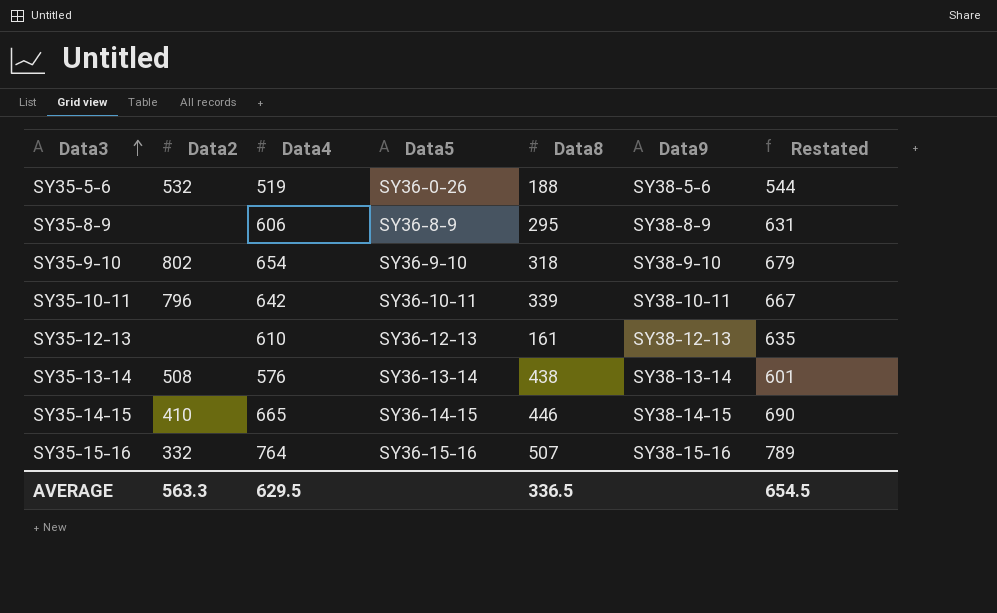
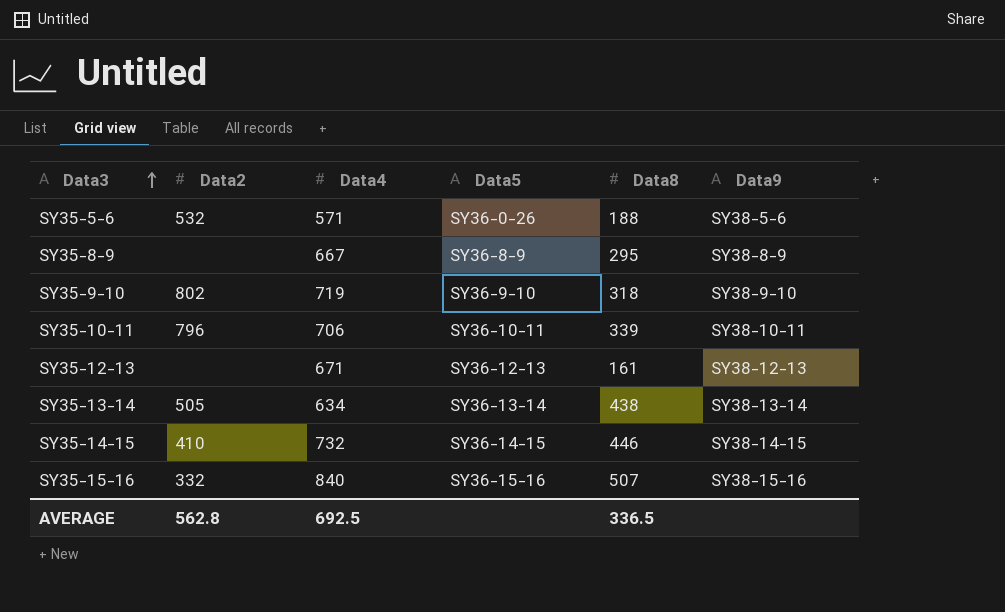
column Restated | formula: [Data4] + 25 -> none
SY35-5-6 | Data4: 519 -> 571
SY35-8-9 | Data4: 606 -> 667
SY35-9-10 | Data4: 654 -> 719
SY35-10-11 | Data4: 642 -> 706
SY35-12-13 | Data4: 610 -> 671
SY35-13-14 | Data2: 508 -> 505
SY35-13-14 | Data4: 576 -> 634
SY35-14-15 | Data4: 665 -> 732
SY35-15-16 | Data4: 764 -> 840
AVERAGE | Data2: 563.3 -> 562.8
AVERAGE | Data4: 629.5 -> 692.5

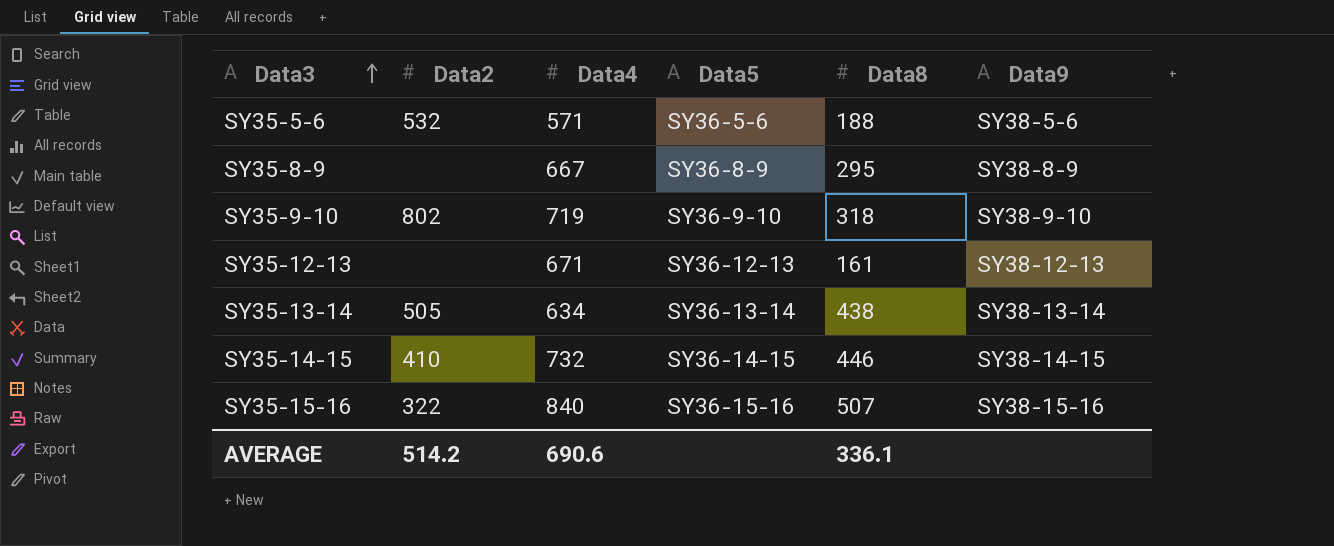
row SY35-10-11: 796 | 706 | SY36-10-11 | 339 | SY38-10-11 -> none
SY35-5-6 | Data5: SY36-0-26 -> SY36-5-6
SY35-15-16 | Data2: 332 -> 322
AVERAGE | Data2: 562.8 -> 514.2
AVERAGE | Data4: 692.5 -> 690.6
AVERAGE | Data8: 336.5 -> 336.1

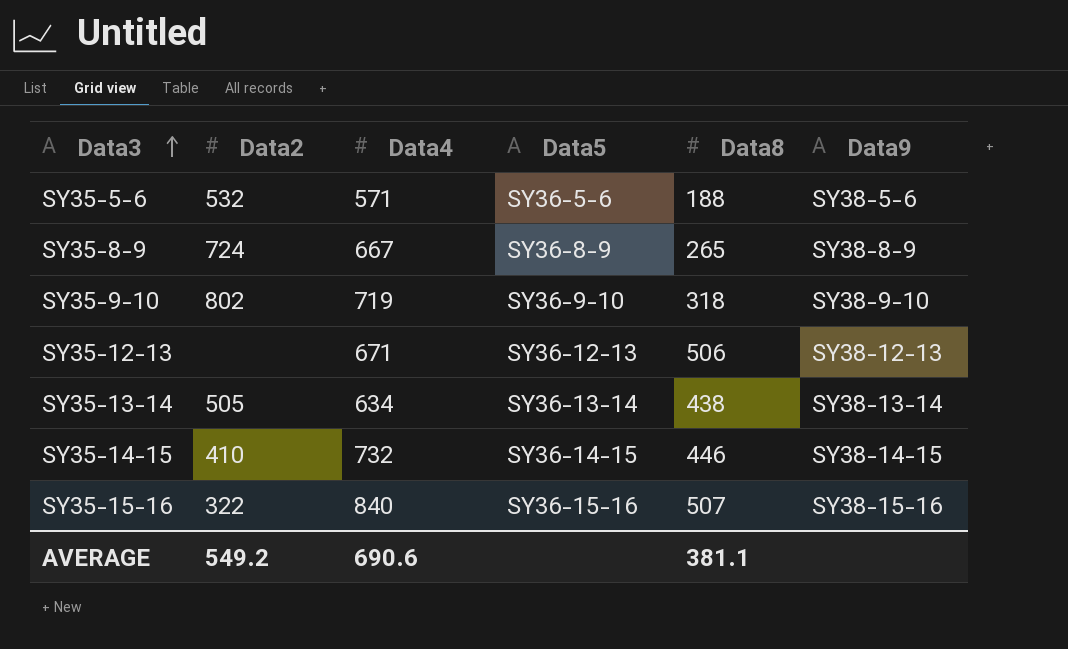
SY35-8-9 | Data2: none -> 724
SY35-8-9 | Data8: 295 -> 265
SY35-12-13 | Data8: 161 -> 506
AVERAGE | Data2: 514.2 -> 549.2
AVERAGE | Data8: 336.1 -> 381.1

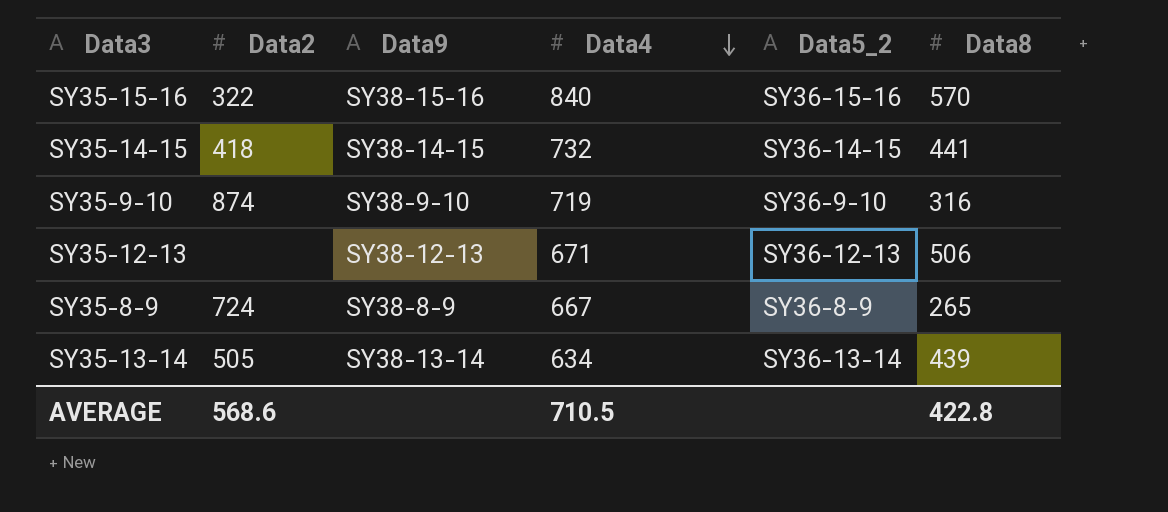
row order: Data3 ascending -> Data4 descending
column Data9 | position: 6 -> 3
column name: Data5 -> Data5_2
row SY35-5-6: 532 | 571 | SY36-5-6 | 188 | SY38-5-6 -> none
SY35-15-16 | Data8: 507 -> 570
SY35-14-15 | Data2: 410 -> 418
SY35-14-15 | Data8: 446 -> 441
SY35-9-10 | Data2: 802 -> 874
SY35-9-10 | Data8: 318 -> 316
SY35-13-14 | Data8: 438 -> 439
AVERAGE | Data2: 549.2 -> 568.6
AVERAGE | Data4: 690.6 -> 710.5
AVERAGE | Data8: 381.1 -> 422.8

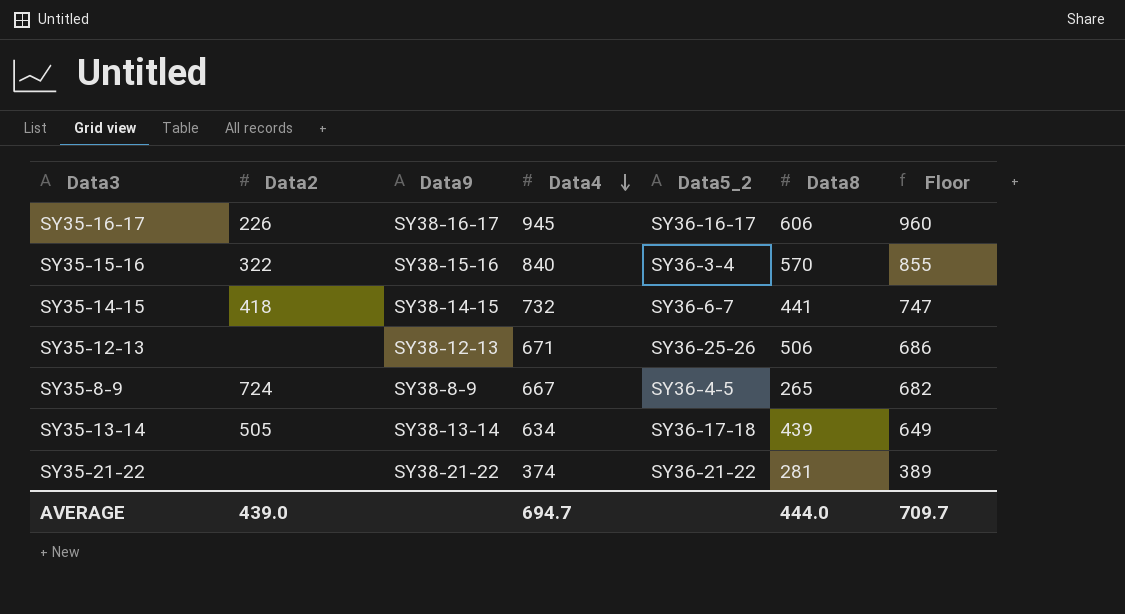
column Floor | formula: none -> [Data4] + 15
row SY35-9-10: 874 | SY38-9-10 | 719 | SY36-9-10 | 316 -> none
row SY35-16-17: none -> 226 | SY38-16-17 | 945 | SY36-16-17 | 606 | 960
SY35-15-16 | Data5_2: SY36-15-16 -> SY36-3-4
SY35-14-15 | Data5_2: SY36-14-15 -> SY36-6-7
SY35-12-13 | Data5_2: SY36-12-13 -> SY36-25-26
SY35-8-9 | Data5_2: SY36-8-9 -> SY36-4-5
SY35-13-14 | Data5_2: SY36-13-14 -> SY36-17-18
row SY35-21-22: none -> none | SY38-21-22 | 374 | SY36-21-22 | 281 | 389
AVERAGE | Data2: 568.6 -> 439.0
AVERAGE | Data4: 710.5 -> 694.7
AVERAGE | Data8: 422.8 -> 444.0

